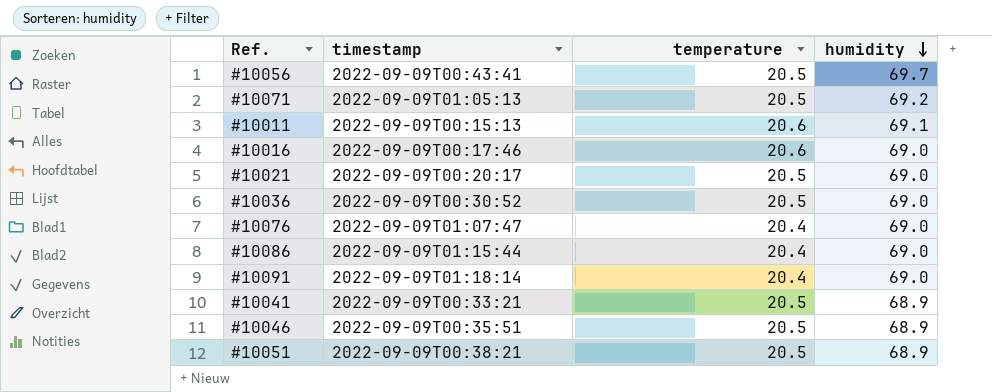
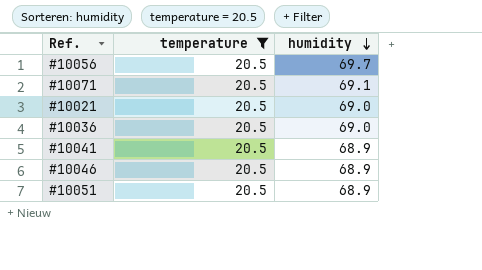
filter: none -> temperature = 20.5
column timestamp | position: 2 -> none
#10071 | humidity: 69.2 -> 69.1

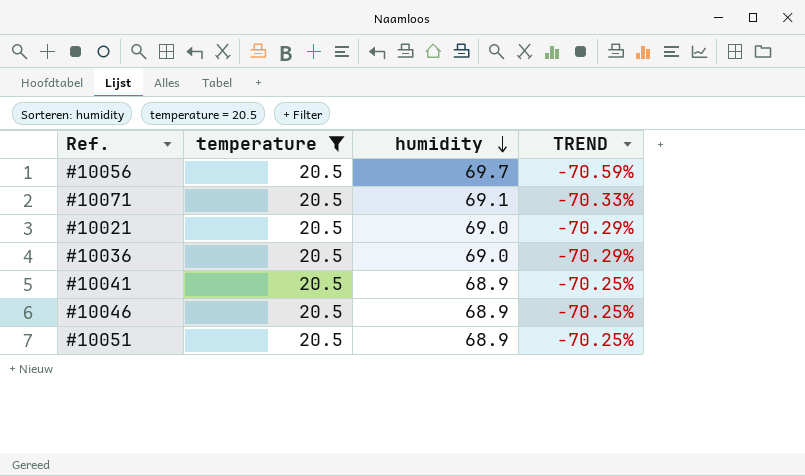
column TREND | formula: none -> ([temperature] - [humidity]) / [humidity]

